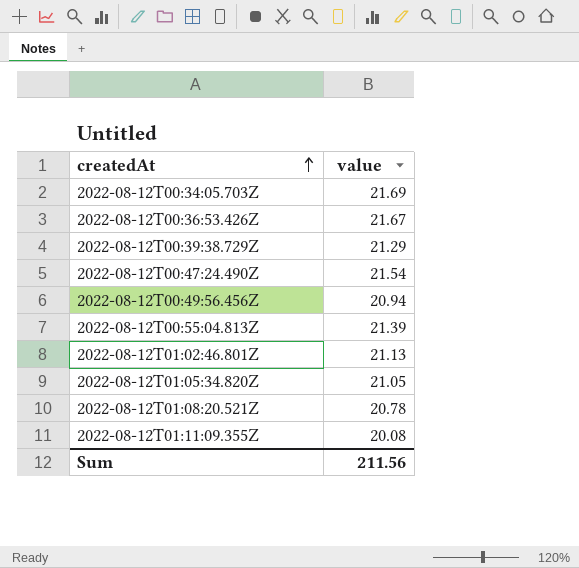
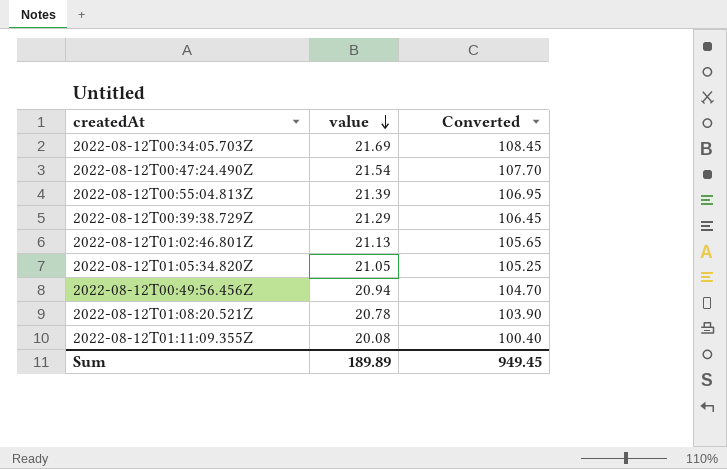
row order: createdAt ascending -> value descending
column Converted | formula: none -> [value] * 5
row 2022-08-12T00:36:53.426Z: 21.67 -> none
Sum | value: 211.56 -> 189.89

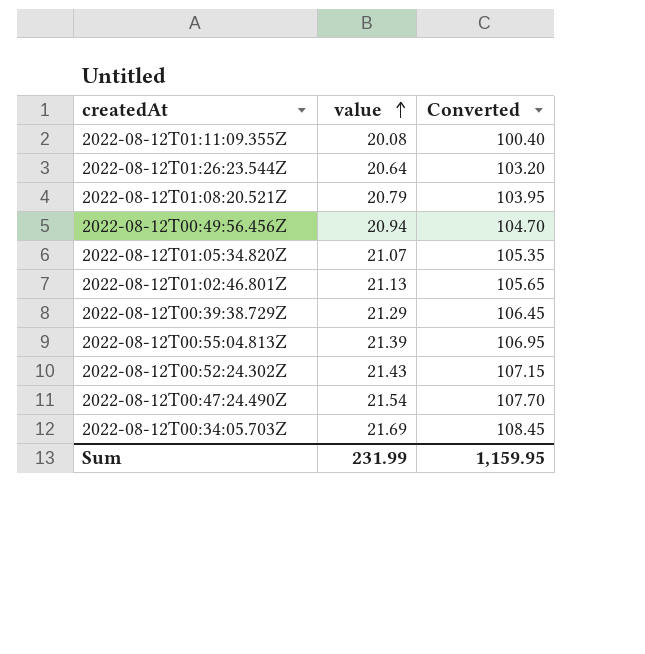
row order: value descending -> value ascending
row 2022-08-12T01:26:23.544Z: none -> 20.64 | 103.20
2022-08-12T01:08:20.521Z | value: 20.78 -> 20.79
2022-08-12T01:08:20.521Z | Converted: 103.90 -> 103.95
2022-08-12T01:05:34.820Z | value: 21.05 -> 21.07
2022-08-12T01:05:34.820Z | Converted: 105.25 -> 105.35
row 2022-08-12T00:52:24.302Z: none -> 21.43 | 107.15
Sum | value: 189.89 -> 231.99
Sum | Converted: 949.45 -> 1,159.95

